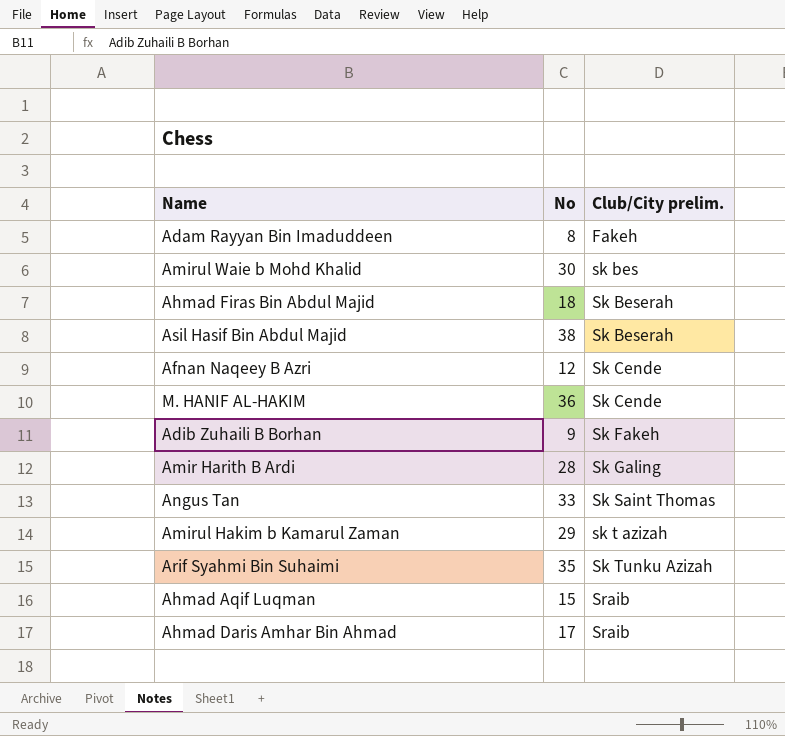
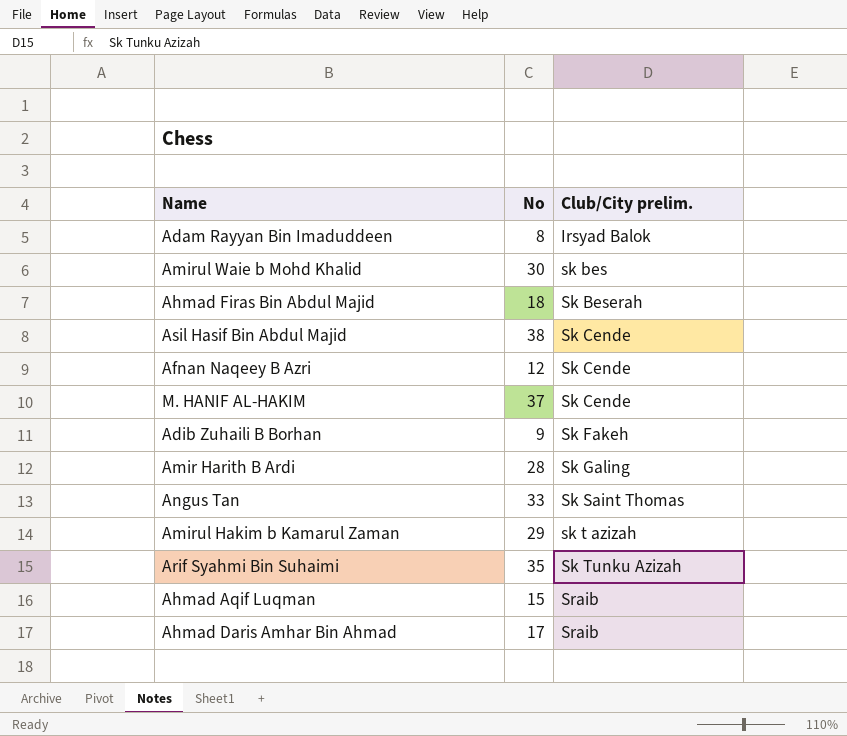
Adam Rayyan Bin Imaduddeen | Club/City prelim.: Fakeh -> Irsyad Balok
Asil Hasif Bin Abdul Majid | Club/City prelim.: Sk Beserah -> Sk Cende
M. HANIF AL-HAKIM | No: 36 -> 37

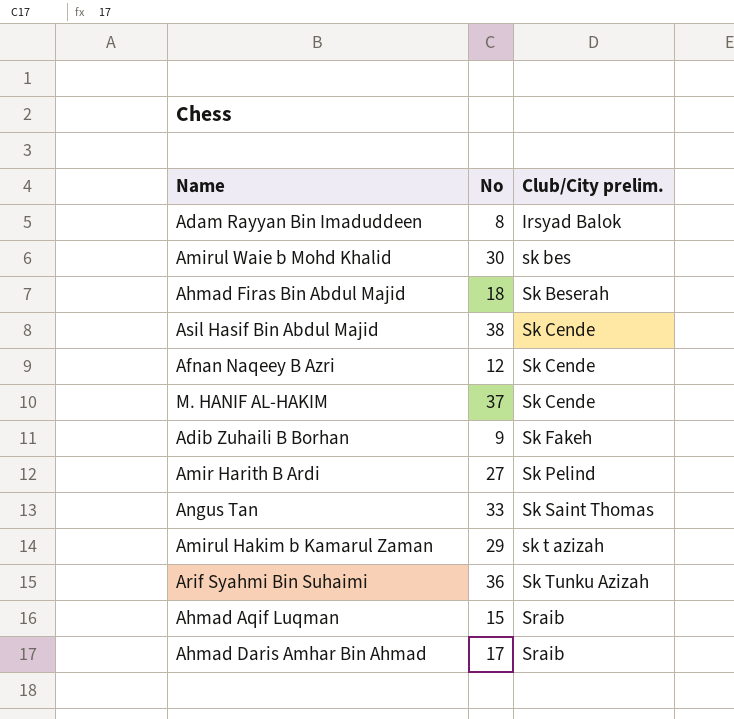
Amir Harith B Ardi | No: 28 -> 27
Amir Harith B Ardi | Club/City prelim.: Sk Galing -> Sk Pelind
Arif Syahmi Bin Suhaimi | No: 35 -> 36

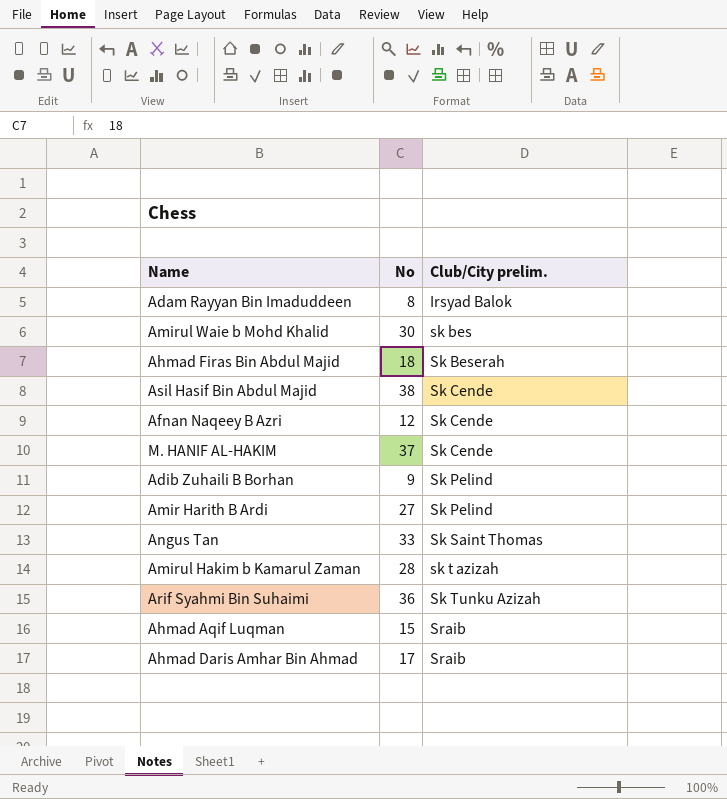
Adib Zuhaili B Borhan | Club/City prelim.: Sk Fakeh -> Sk Pelind
Amirul Hakim b Kamarul Zaman | No: 29 -> 28

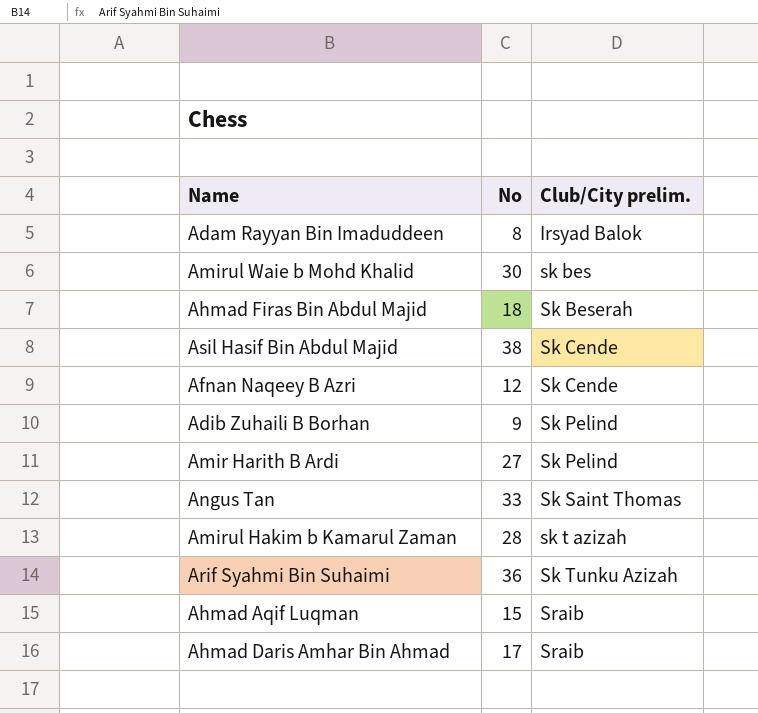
row M. HANIF AL-HAKIM: 37 | Sk Cende -> none

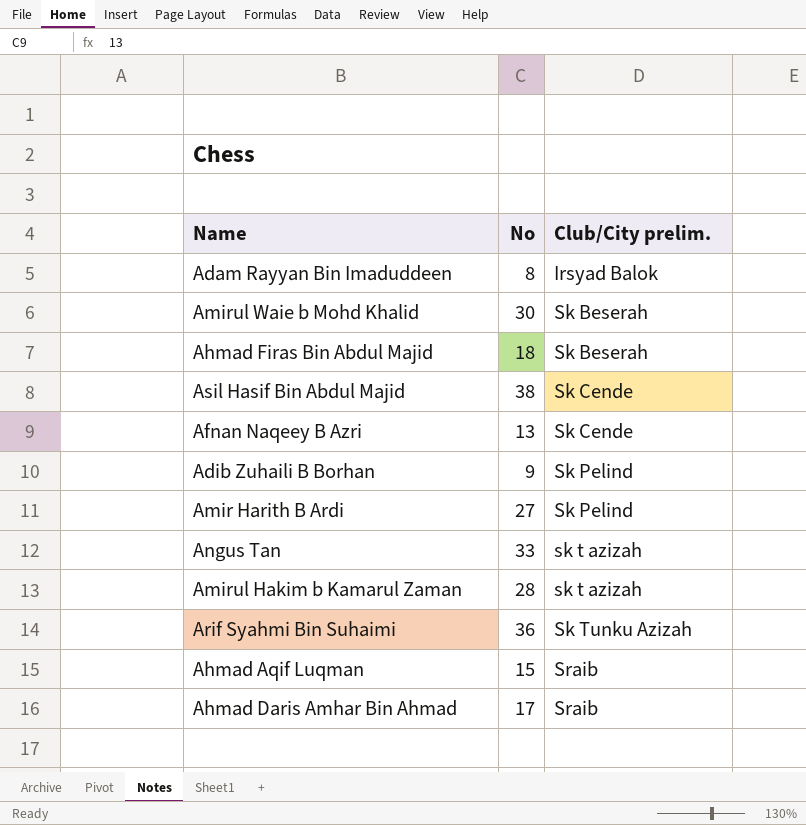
Amirul Waie b Mohd Khalid | Club/City prelim.: sk bes -> Sk Beserah
Afnan Naqeey B Azri | No: 12 -> 13
Angus Tan | Club/City prelim.: Sk Saint Thomas -> sk t azizah

